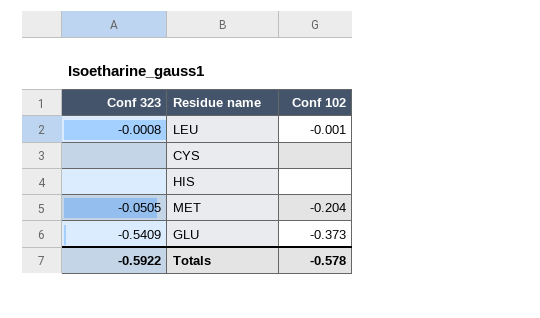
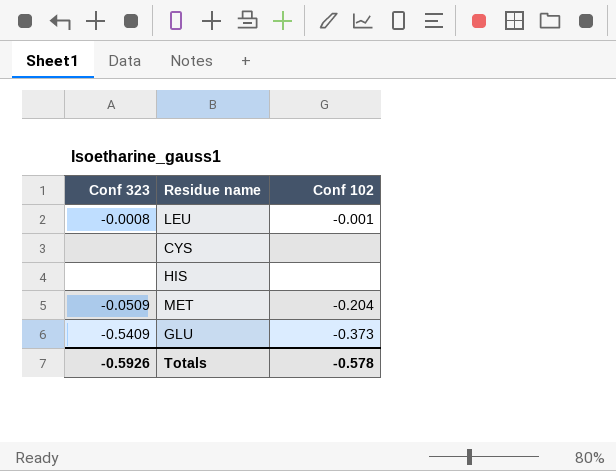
MET | Conf 323: -0.0505 -> -0.0509
Totals | Conf 323: -0.5922 -> -0.5926

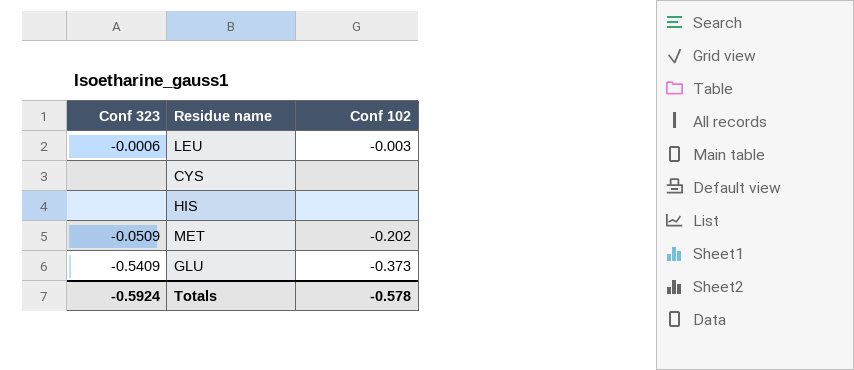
LEU | Conf 323: -0.0008 -> -0.0006
LEU | Conf 102: -0.001 -> -0.003
MET | Conf 102: -0.204 -> -0.202
Totals | Conf 323: -0.5926 -> -0.5924

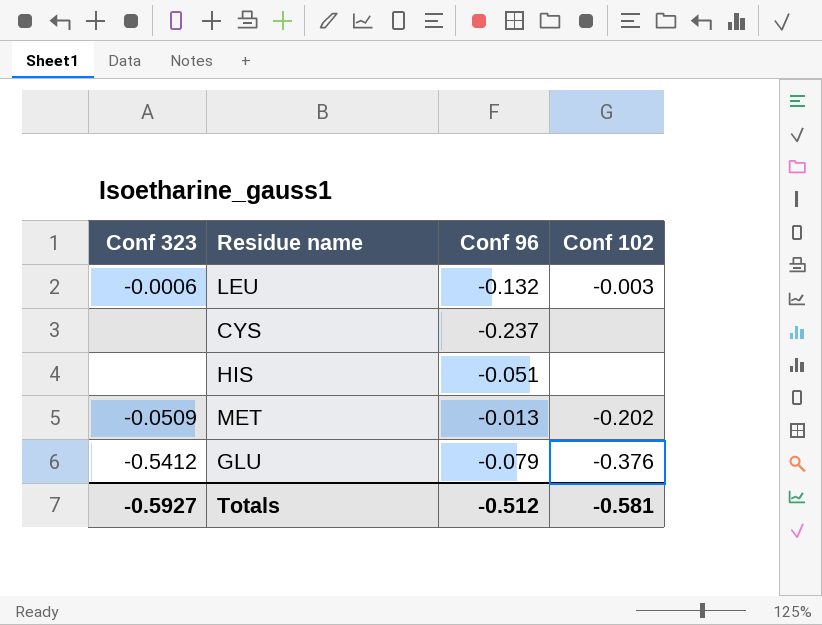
column Conf 96 | position: none -> 3
GLU | Conf 323: -0.5409 -> -0.5412
GLU | Conf 102: -0.373 -> -0.376
Totals | Conf 323: -0.5924 -> -0.5927
Totals | Conf 102: -0.578 -> -0.581

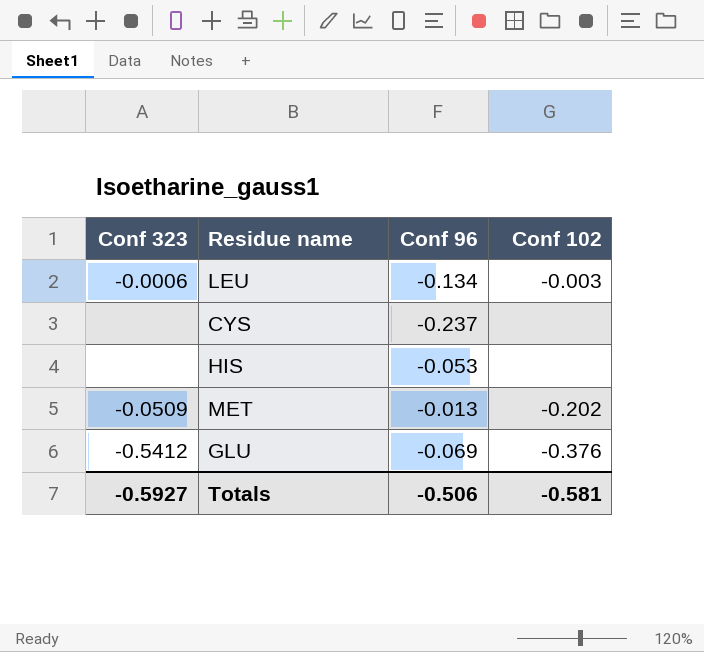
LEU | Conf 96: -0.132 -> -0.134
HIS | Conf 96: -0.051 -> -0.053
GLU | Conf 96: -0.079 -> -0.069
Totals | Conf 96: -0.512 -> -0.506

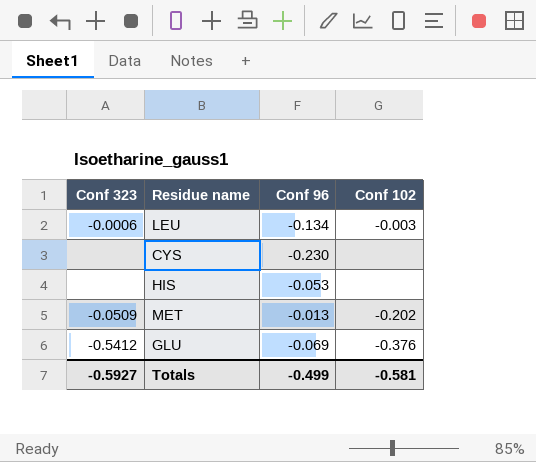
CYS | Conf 96: -0.237 -> -0.230
Totals | Conf 96: -0.506 -> -0.499

